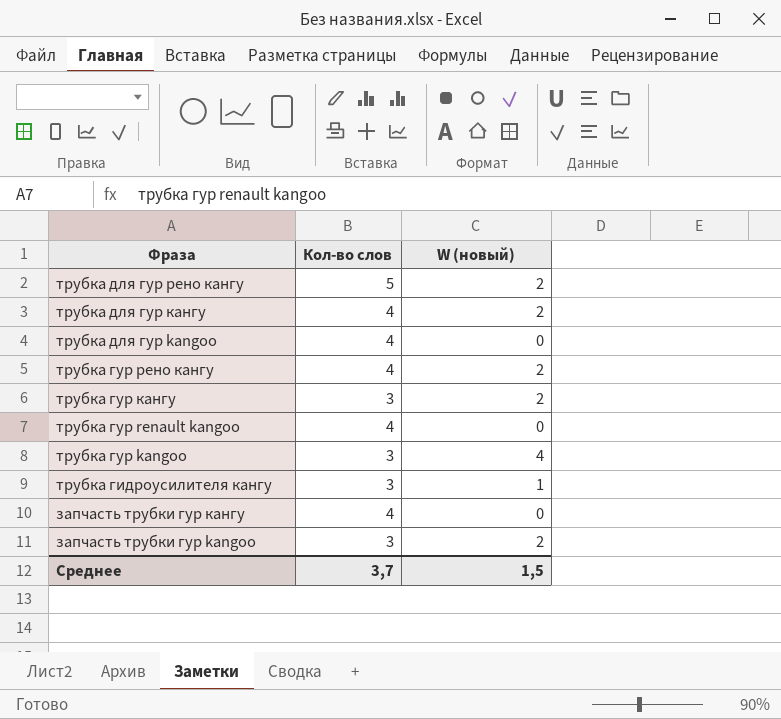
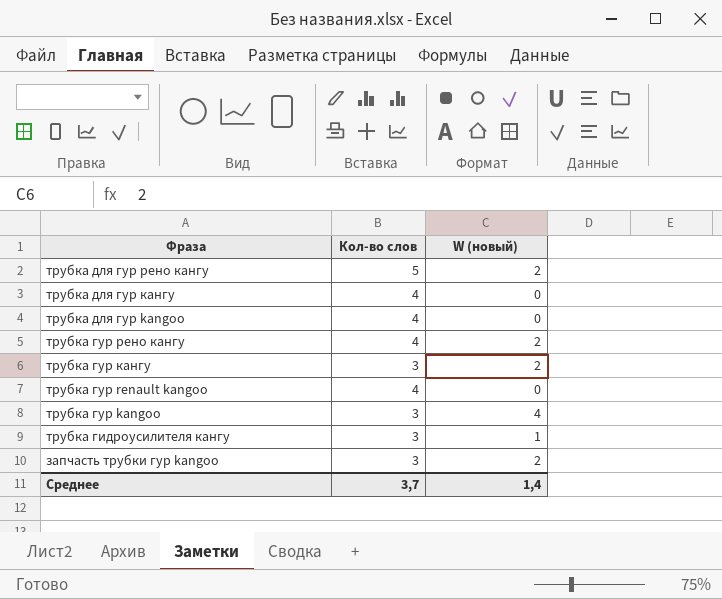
row запчасть трубки гур кангу: 4 | 0 -> none
трубка для гур кангу | W (новый): 2 -> 0
Среднее | W (новый): 1,5 -> 1,4

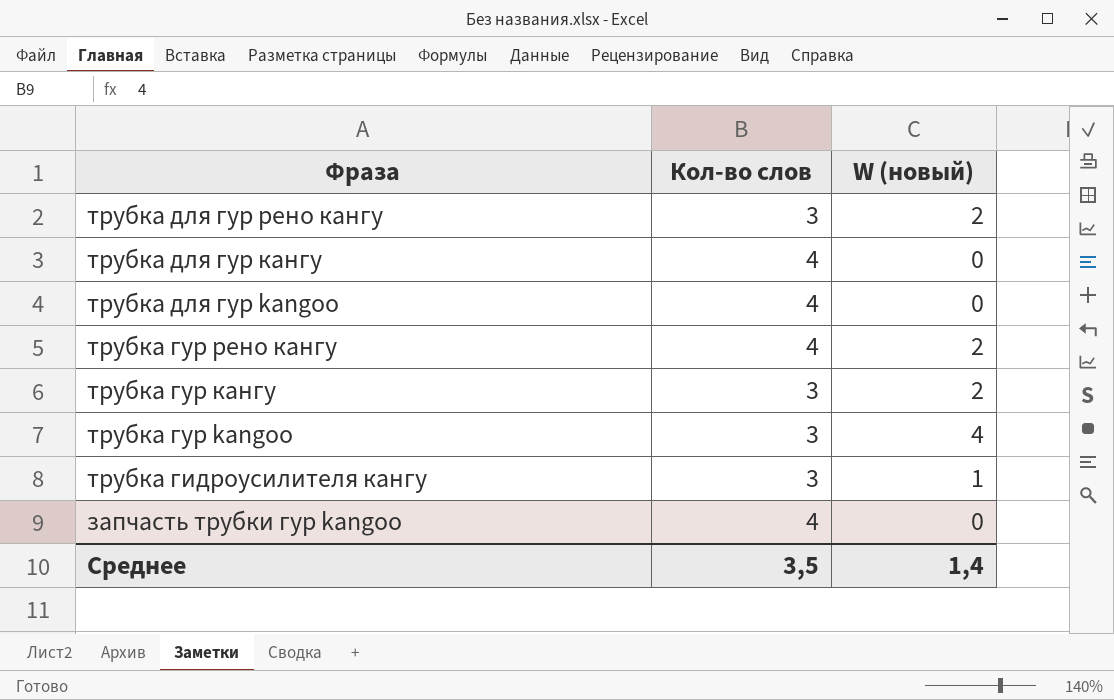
row трубка гур renault kangoo: 4 | 0 -> none
трубка для гур рено кангу | Кол-во слов: 5 -> 3
запчасть трубки гур kangoo | Кол-во слов: 3 -> 4
запчасть трубки гур kangoo | W (новый): 2 -> 0
Среднее | Кол-во слов: 3,7 -> 3,5

